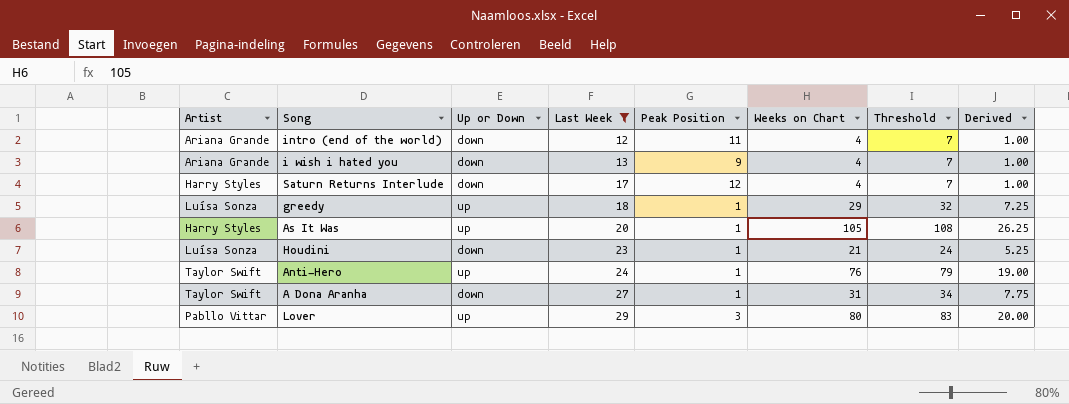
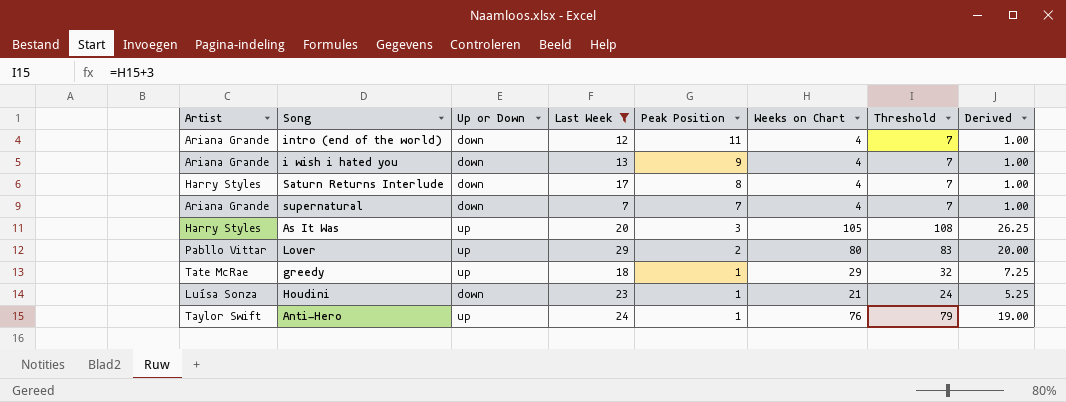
row order: Last Week ascending -> Peak Position descending
row A Dona Aranha: Taylor Swift | down | 27 | 1 | 31 | 34 | 7.75 -> none
Saturn Returns Interlude | Peak Position: 12 -> 8
row supernatural: none -> Ariana Grande | down | 7 | 7 | 4 | 7 | 1.00
As It Was | Peak Position: 1 -> 3
Lover | Peak Position: 3 -> 2
greedy | Artist: Luísa Sonza -> Tate McRae

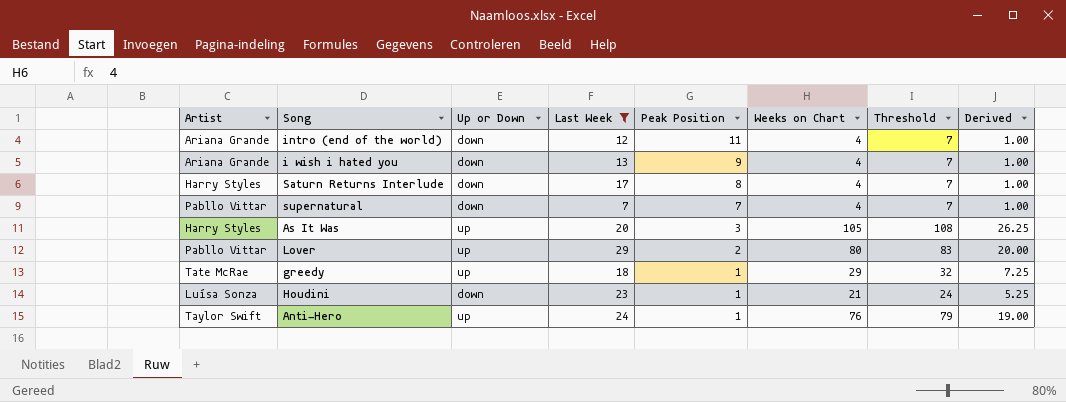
supernatural | Artist: Ariana Grande -> Pabllo Vittar

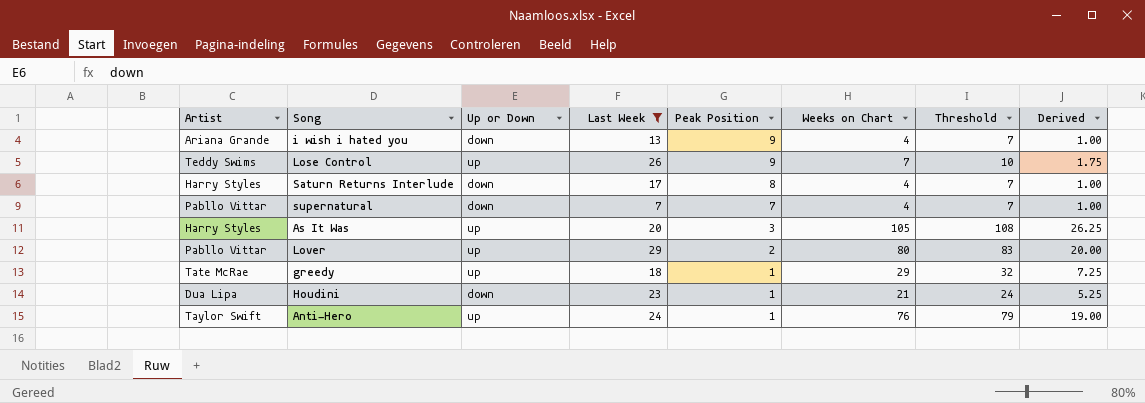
row intro (end of the world): Ariana Grande | down | 12 | 11 | 4 | 7 | 1.00 -> none
row Lose Control: none -> Teddy Swims | up | 26 | 9 | 7 | 10 | 1.75
Houdini | Artist: Luísa Sonza -> Dua Lipa

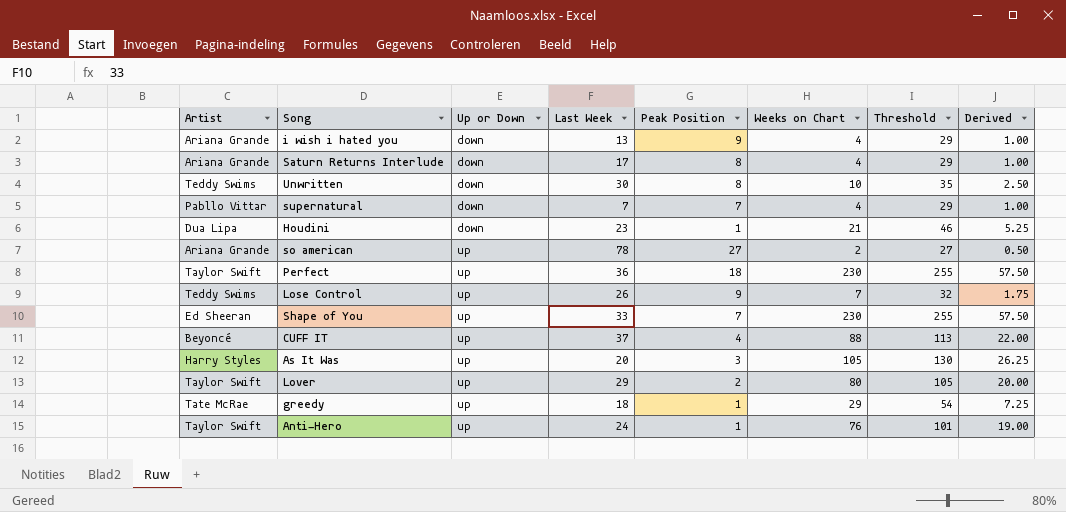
filter: Last Week <= 29 -> none
row order: Peak Position descending -> Up or Down ascending
column Threshold | formula: [Weeks on Chart] + 3 -> [Weeks on Chart] + 25
Saturn Returns Interlude | Artist: Harry Styles -> Ariana Grande
Lover | Artist: Pabllo Vittar -> Taylor Swift

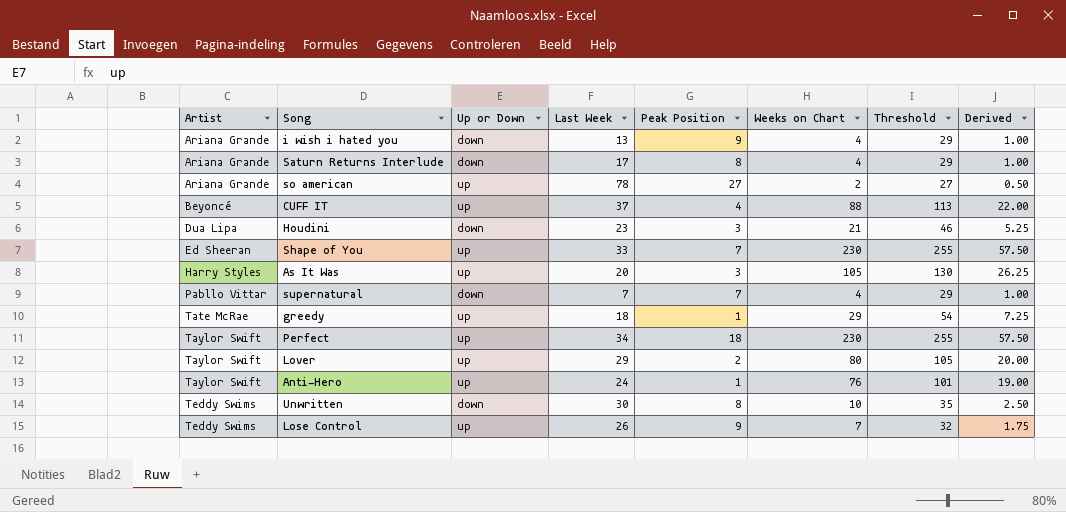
row order: Up or Down ascending -> Artist ascending
Houdini | Peak Position: 1 -> 3
Perfect | Last Week: 36 -> 34

